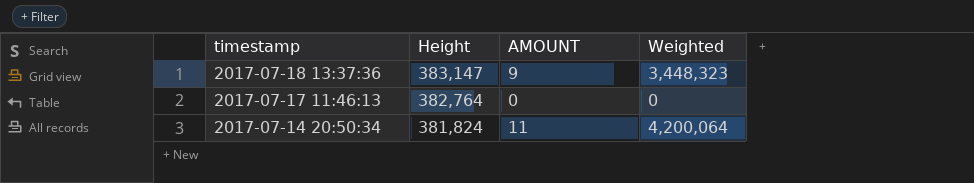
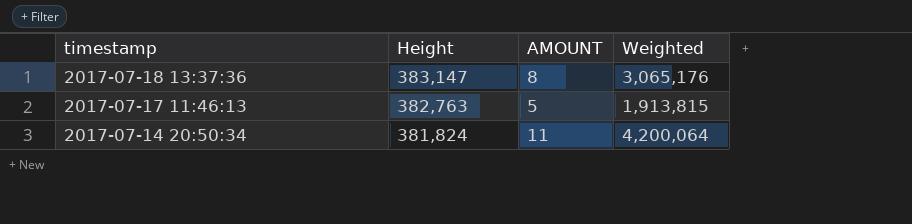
2017-07-18 13:37:36 | AMOUNT: 9 -> 8
2017-07-18 13:37:36 | Weighted: 3,448,323 -> 3,065,176
2017-07-17 11:46:13 | Height: 382,764 -> 382,763
2017-07-17 11:46:13 | AMOUNT: 0 -> 5
2017-07-17 11:46:13 | Weighted: 0 -> 1,913,815

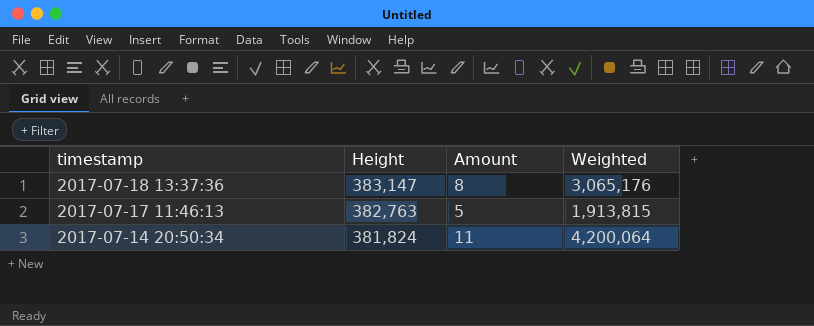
column name: AMOUNT -> Amount

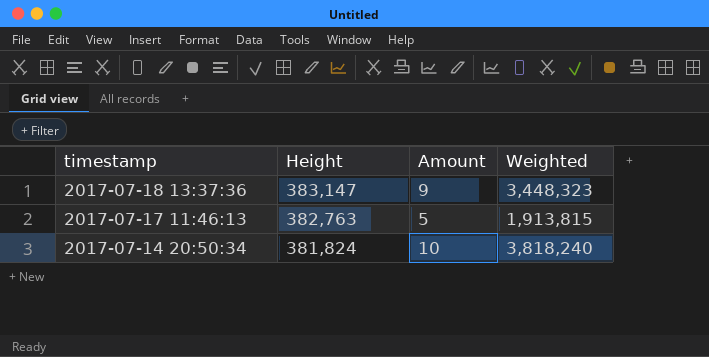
2017-07-18 13:37:36 | Amount: 8 -> 9
2017-07-18 13:37:36 | Weighted: 3,065,176 -> 3,448,323
2017-07-14 20:50:34 | Amount: 11 -> 10
2017-07-14 20:50:34 | Weighted: 4,200,064 -> 3,818,240

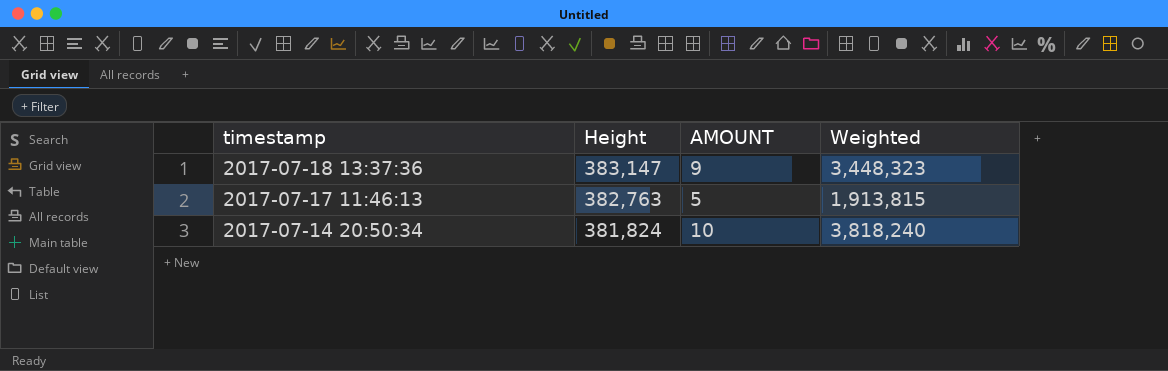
column name: Amount -> AMOUNT

